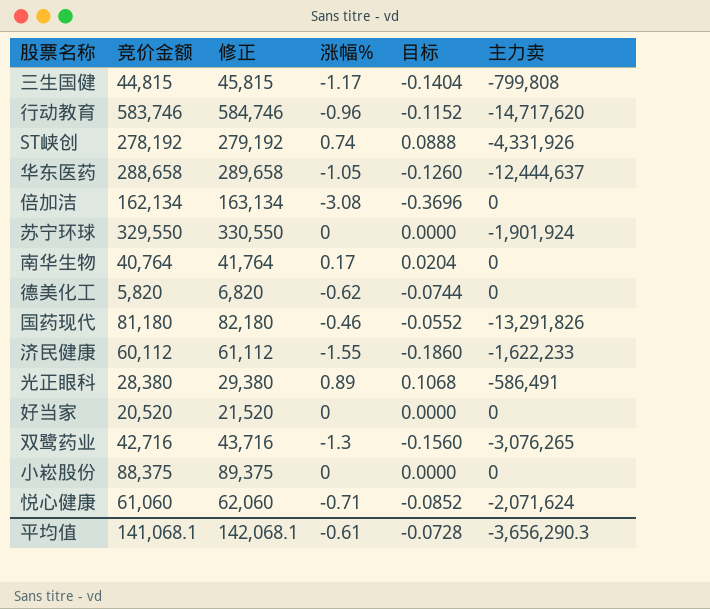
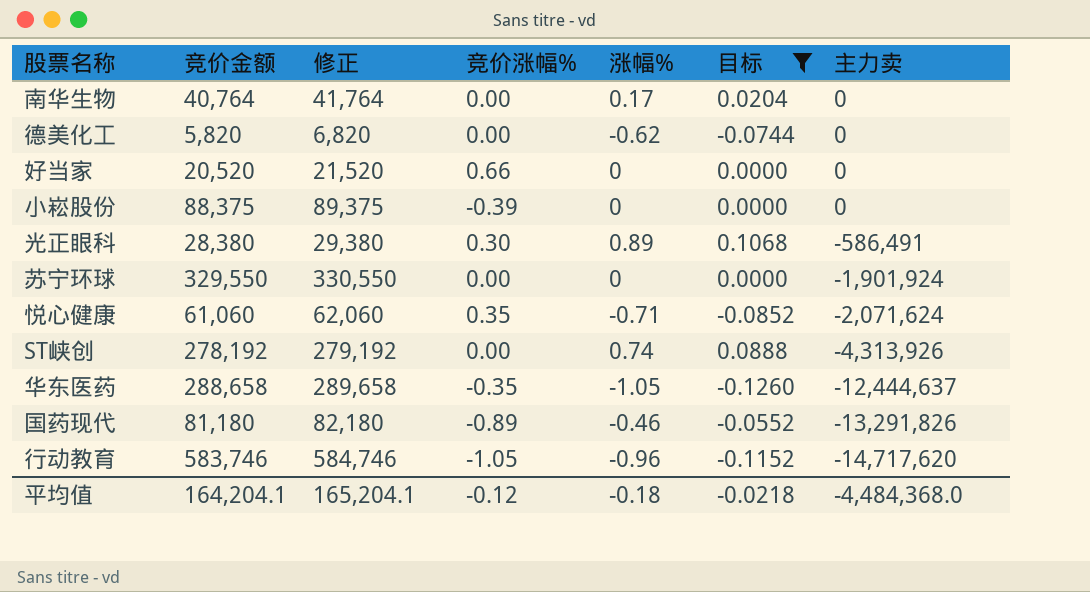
filter: none -> 目标 >= -0.1260
row order: none -> 主力卖 descending
column 竞价涨幅% | position: none -> 4
ST峡创 | 主力卖: -4,331,926 -> -4,313,926
平均值 | 竞价金额: 141,068.1 -> 164,204.1
平均值 | 修正: 142,068.1 -> 165,204.1
平均值 | 涨幅%: -0.61 -> -0.18
平均值 | 目标: -0.0728 -> -0.0218
平均值 | 主力卖: -3,656,290.3 -> -4,484,368.0

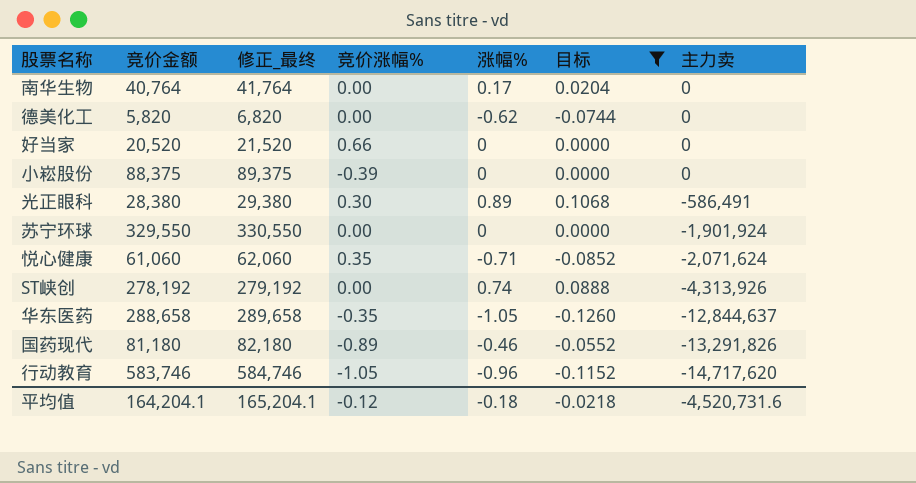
column name: 修正 -> 修正_最终
华东医药 | 主力卖: -12,444,637 -> -12,844,637
平均值 | 主力卖: -4,484,368.0 -> -4,520,731.6

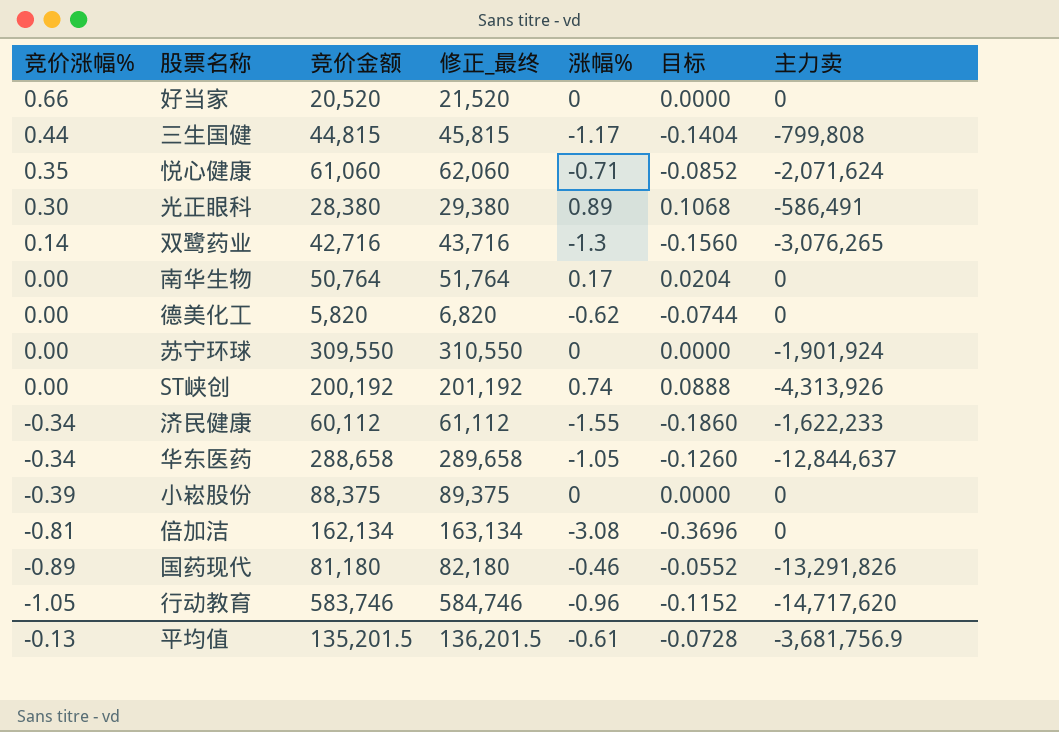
filter: 目标 >= -0.1260 -> none
row order: 主力卖 descending -> 竞价涨幅% descending
column 竞价涨幅% | position: 4 -> 1
南华生物 | 竞价金额: 40,764 -> 50,764
南华生物 | 修正_最终: 41,764 -> 51,764
苏宁环球 | 竞价金额: 329,550 -> 309,550
苏宁环球 | 修正_最终: 330,550 -> 310,550
ST峡创 | 竞价金额: 278,192 -> 200,192
ST峡创 | 修正_最终: 279,192 -> 201,192
华东医药 | 竞价涨幅%: -0.35 -> -0.34
平均值 | 竞价涨幅%: -0.12 -> -0.13
平均值 | 竞价金额: 164,204.1 -> 135,201.5
平均值 | 修正_最终: 165,204.1 -> 136,201.5
平均值 | 涨幅%: -0.18 -> -0.61
平均值 | 目标: -0.0218 -> -0.0728
平均值 | 主力卖: -4,520,731.6 -> -3,681,756.9

